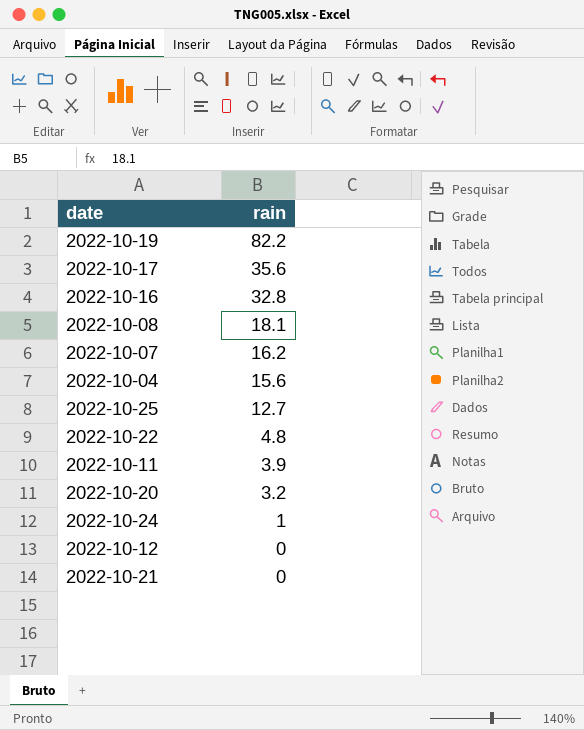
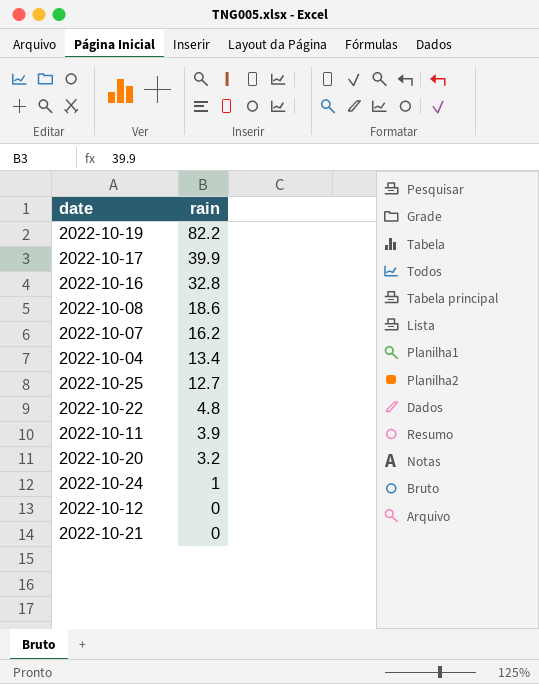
2022-10-17 | rain: 35.6 -> 39.9
2022-10-08 | rain: 18.1 -> 18.6
2022-10-04 | rain: 15.6 -> 13.4

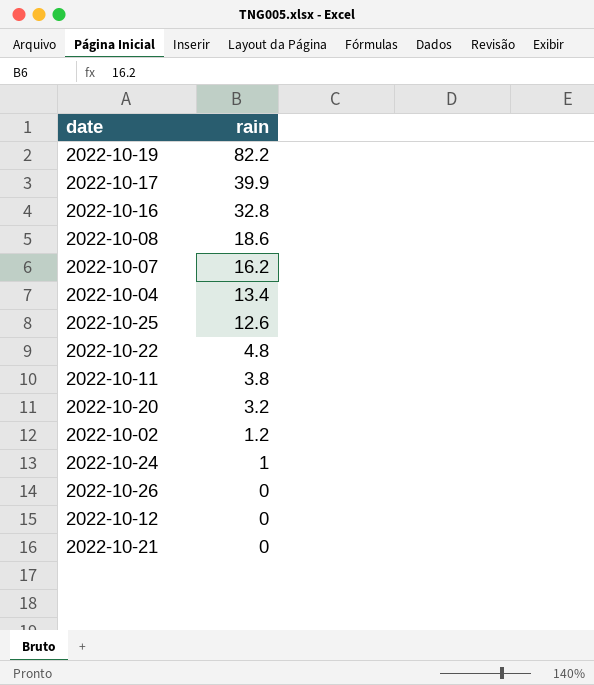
2022-10-25 | rain: 12.7 -> 12.6
2022-10-11 | rain: 3.9 -> 3.8
row 2022-10-02: none -> 1.2
row 2022-10-26: none -> 0

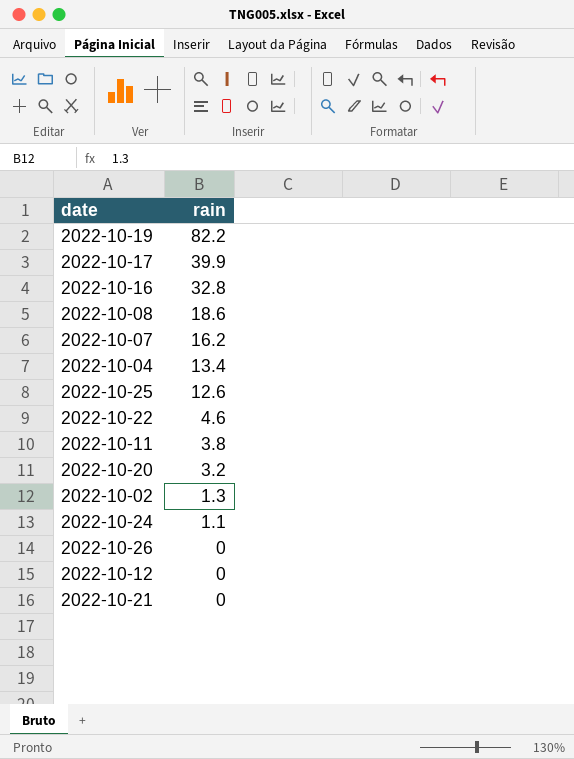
2022-10-22 | rain: 4.8 -> 4.6
2022-10-02 | rain: 1.2 -> 1.3
2022-10-24 | rain: 1 -> 1.1

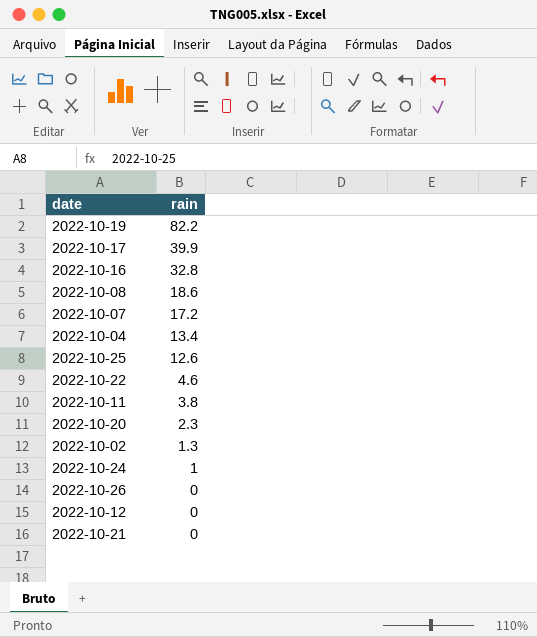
2022-10-07 | rain: 16.2 -> 17.2
2022-10-20 | rain: 3.2 -> 2.3
2022-10-24 | rain: 1.1 -> 1

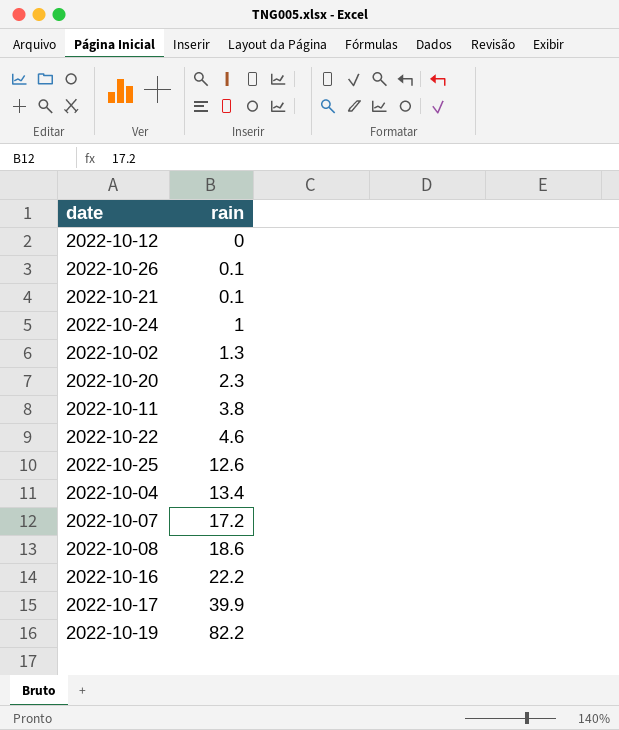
row order: rain descending -> rain ascending
2022-10-26 | rain: 0 -> 0.1
2022-10-21 | rain: 0 -> 0.1
2022-10-16 | rain: 32.8 -> 22.2

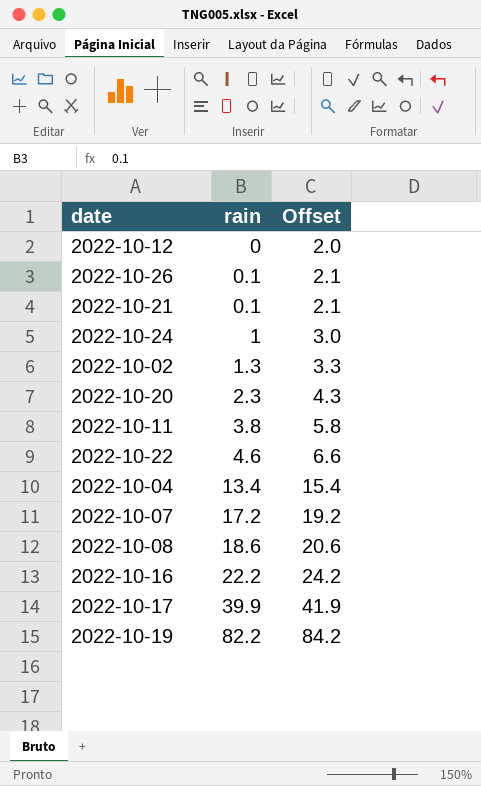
column Offset | formula: none -> [rain] + 2
row 2022-10-25: 12.6 -> none

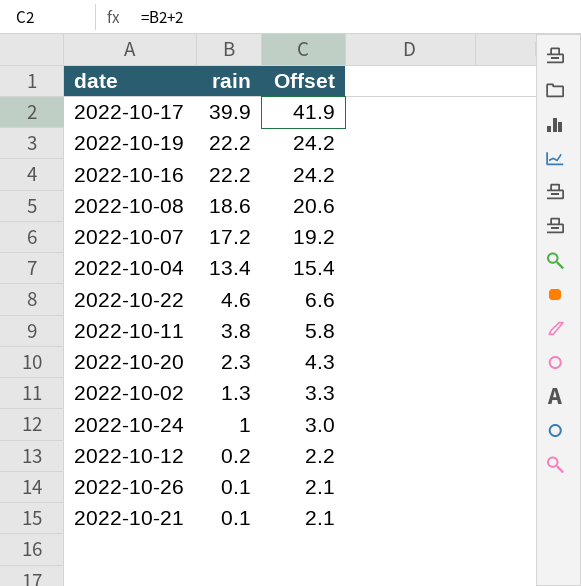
row order: rain ascending -> rain descending
2022-10-19 | rain: 82.2 -> 22.2
2022-10-19 | Offset: 84.2 -> 24.2
2022-10-12 | rain: 0 -> 0.2
2022-10-12 | Offset: 2.0 -> 2.2

